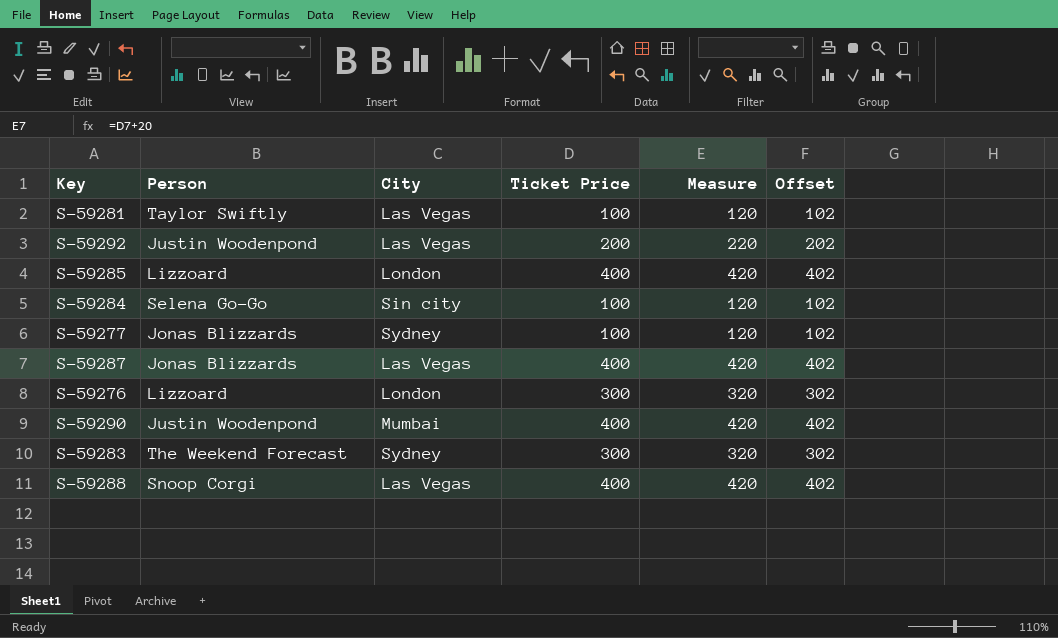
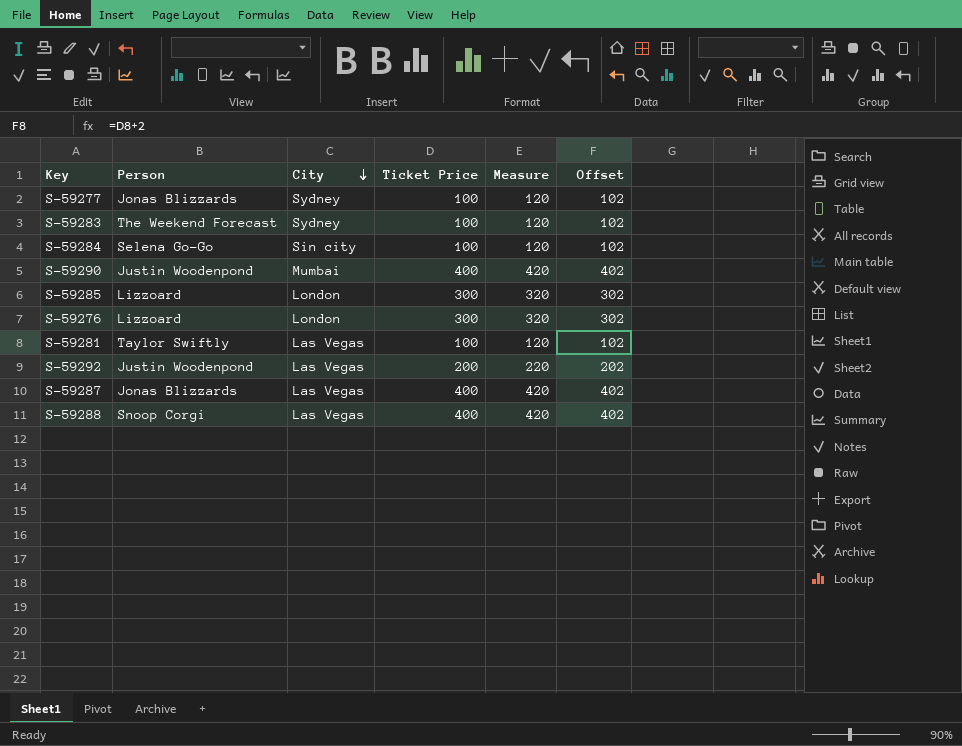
row order: none -> City descending
S-59283 | Ticket Price: 300 -> 100
S-59283 | Measure: 320 -> 120
S-59283 | Offset: 302 -> 102
S-59285 | Ticket Price: 400 -> 300
S-59285 | Measure: 420 -> 320
S-59285 | Offset: 402 -> 302

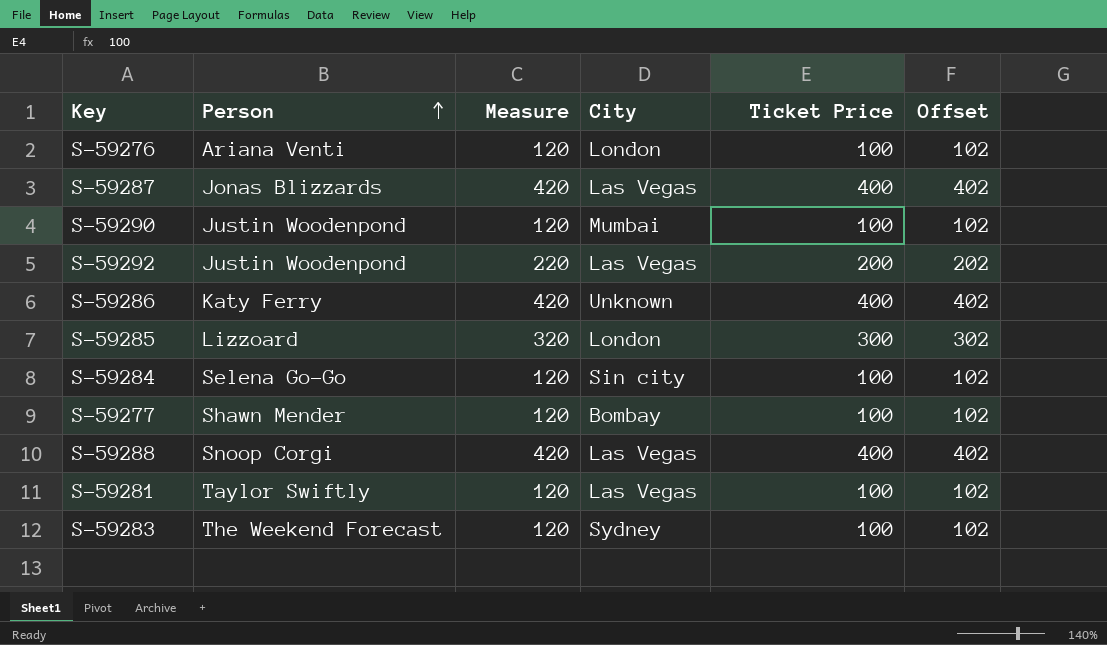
row order: City descending -> Person ascending
column Measure | position: 5 -> 3
S-59276 | Person: Lizzoard -> Ariana Venti
S-59276 | Measure: 320 -> 120
S-59276 | Ticket Price: 300 -> 100
S-59276 | Offset: 302 -> 102
S-59290 | Measure: 420 -> 120
S-59290 | Ticket Price: 400 -> 100
S-59290 | Offset: 402 -> 102
row S-59286: none -> Katy Ferry | 420 | Unknown | 400 | 402
S-59277 | Person: Jonas Blizzards -> Shawn Mender
S-59277 | City: Sydney -> Bombay

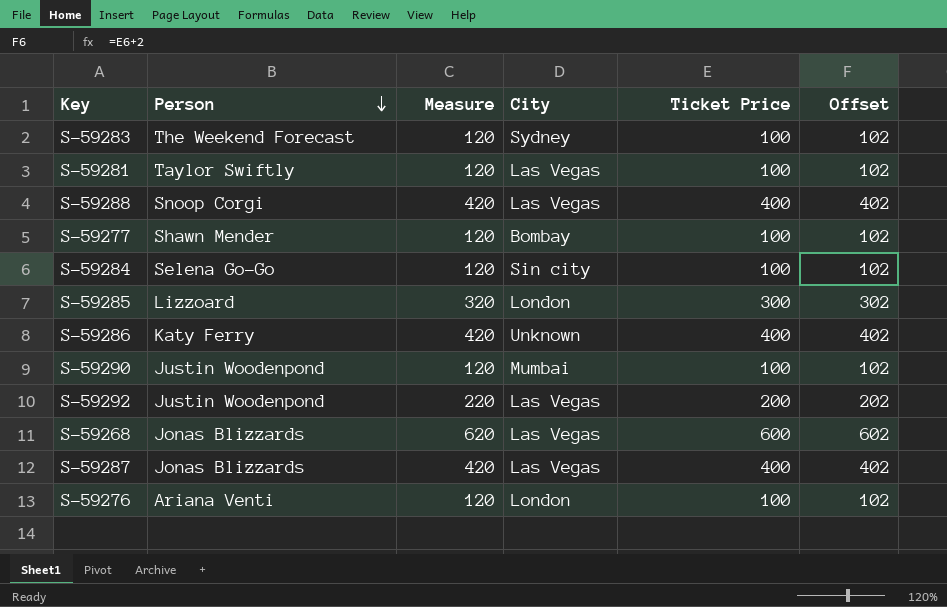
row order: Person ascending -> Person descending
row S-59268: none -> Jonas Blizzards | 620 | Las Vegas | 600 | 602

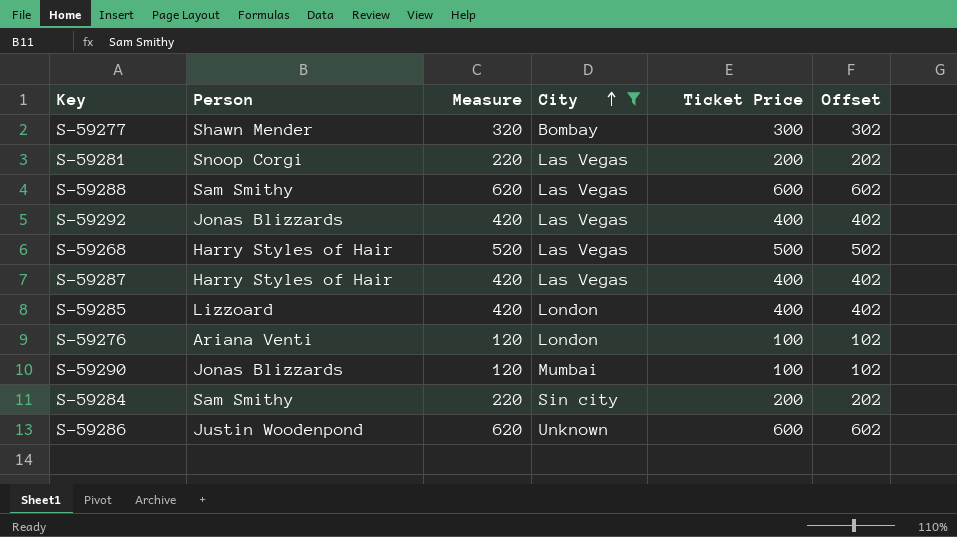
filter: none -> City != Sydney
row order: Person descending -> City ascending
S-59277 | Measure: 120 -> 320
S-59277 | Ticket Price: 100 -> 300
S-59277 | Offset: 102 -> 302
S-59281 | Person: Taylor Swiftly -> Snoop Corgi
S-59281 | Measure: 120 -> 220
S-59281 | Ticket Price: 100 -> 200
S-59281 | Offset: 102 -> 202
S-59288 | Person: Snoop Corgi -> Sam Smithy
S-59288 | Measure: 420 -> 620
S-59288 | Ticket Price: 400 -> 600
S-59288 | Offset: 402 -> 602
S-59292 | Person: Justin Woodenpond -> Jonas Blizzards
S-59292 | Measure: 220 -> 420
S-59292 | Ticket Price: 200 -> 400
S-59292 | Offset: 202 -> 402
S-59268 | Person: Jonas Blizzards -> Harry Styles of Hair
S-59268 | Measure: 620 -> 520
S-59268 | Ticket Price: 600 -> 500
S-59268 | Offset: 602 -> 502
S-59287 | Person: Jonas Blizzards -> Harry Styles of Hair
S-59285 | Measure: 320 -> 420
S-59285 | Ticket Price: 300 -> 400
S-59285 | Offset: 302 -> 402
S-59290 | Person: Justin Woodenpond -> Jonas Blizzards
S-59284 | Person: Selena Go-Go -> Sam Smithy
S-59284 | Measure: 120 -> 220
S-59284 | Ticket Price: 100 -> 200
S-59284 | Offset: 102 -> 202
S-59286 | Person: Katy Ferry -> Justin Woodenpond
S-59286 | Measure: 420 -> 620
S-59286 | Ticket Price: 400 -> 600
S-59286 | Offset: 402 -> 602

